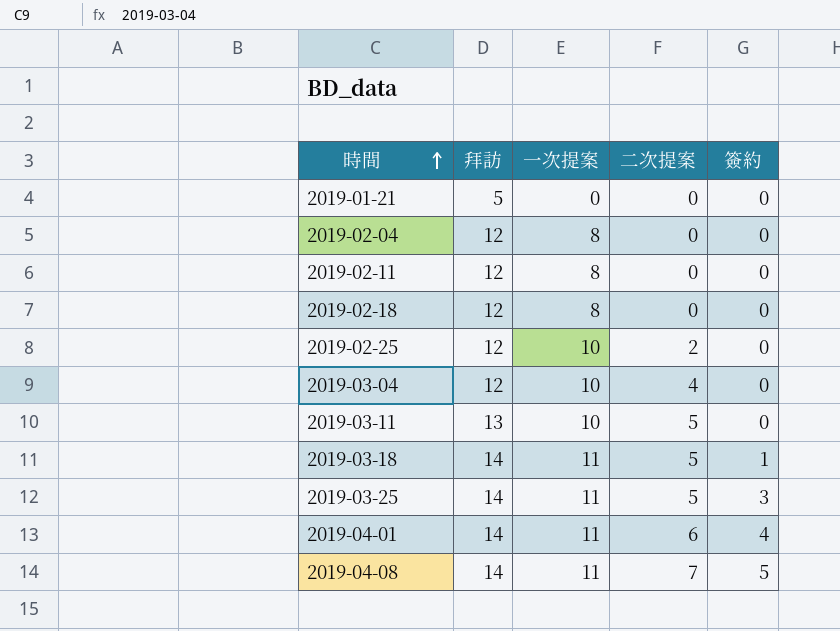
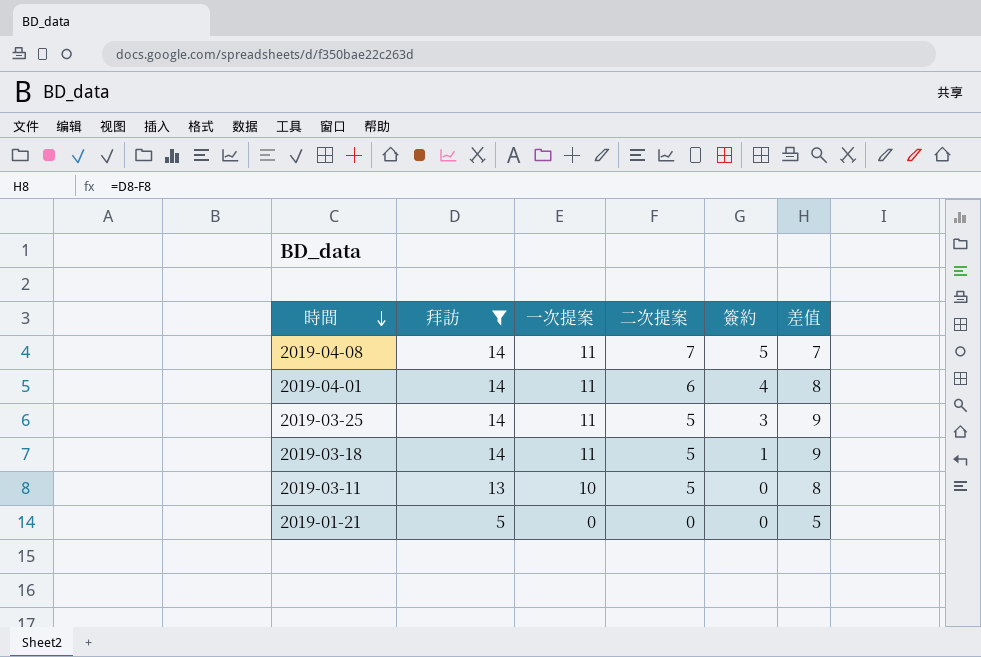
filter: none -> 拜訪 != 12
row order: 時間 ascending -> 時間 descending
column 差值 | formula: none -> [拜訪] - [二次提案]

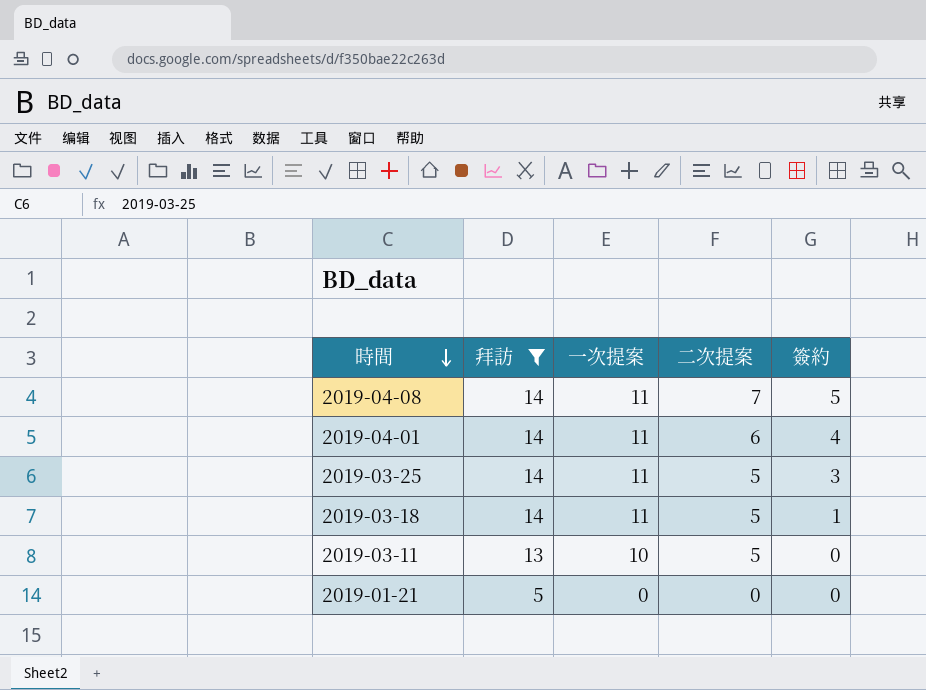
column 差值 | formula: [拜訪] - [二次提案] -> none

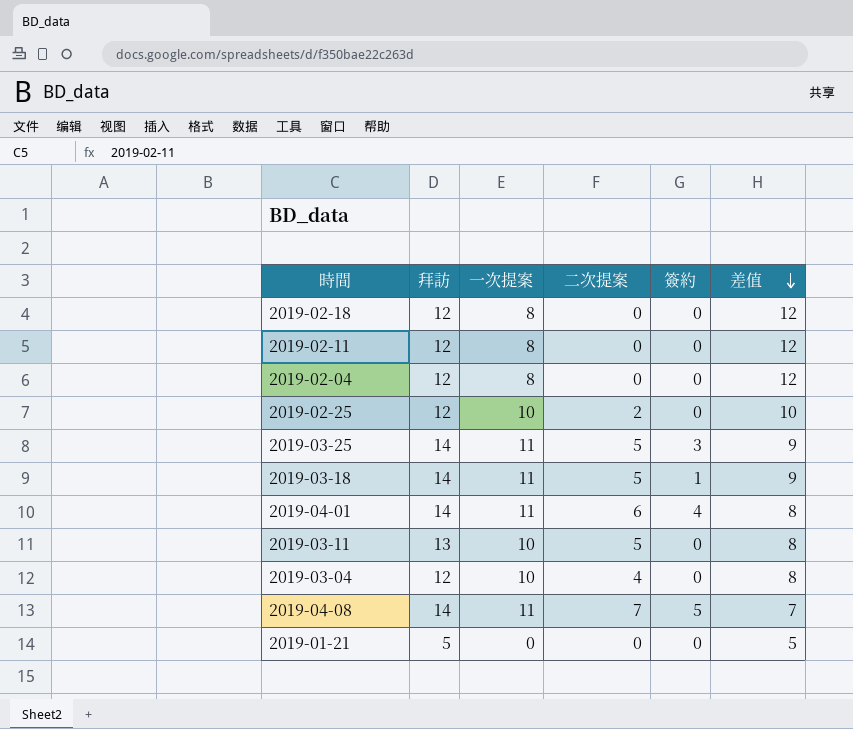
filter: 拜訪 != 12 -> none
row order: 時間 descending -> 差值 descending
column 差值 | formula: none -> [拜訪] - [二次提案]

